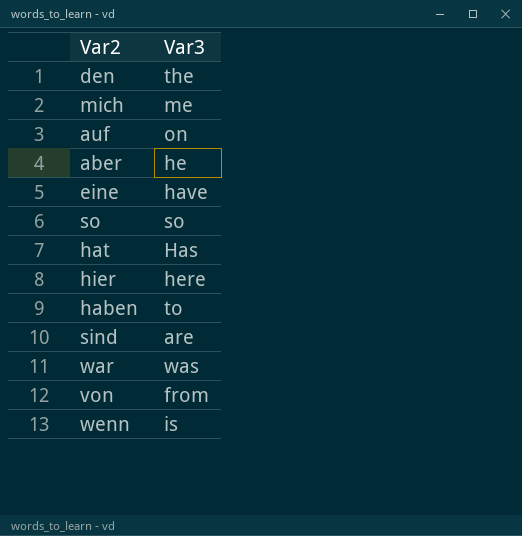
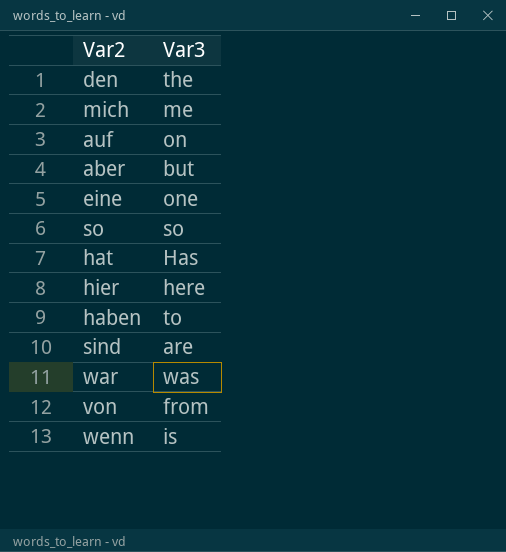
aber | Var3: he -> but
eine | Var3: have -> one

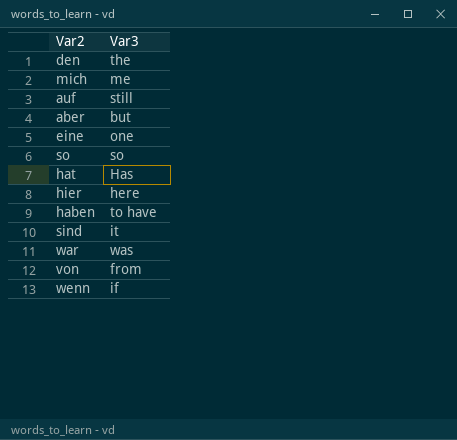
auf | Var3: on -> still
haben | Var3: to -> to have
sind | Var3: are -> it
wenn | Var3: is -> if

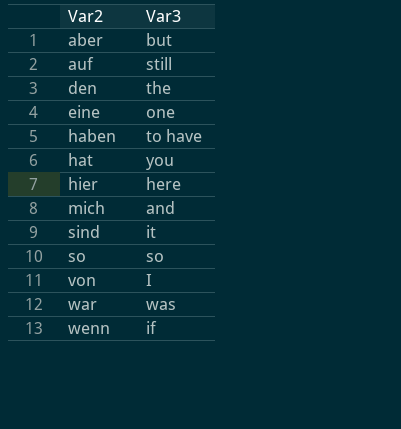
row order: none -> Var2 ascending
hat | Var3: Has -> you
mich | Var3: me -> and
von | Var3: from -> I

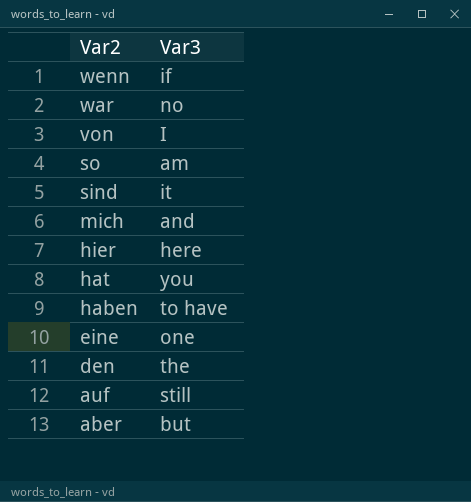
row order: Var2 ascending -> Var2 descending
war | Var3: was -> no
so | Var3: so -> am

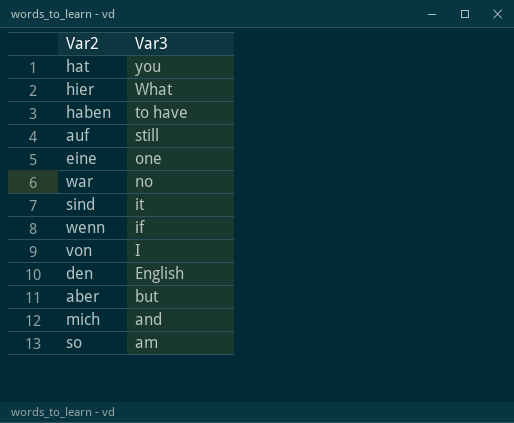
row order: Var2 descending -> Var3 descending
hier | Var3: here -> What
den | Var3: the -> English

